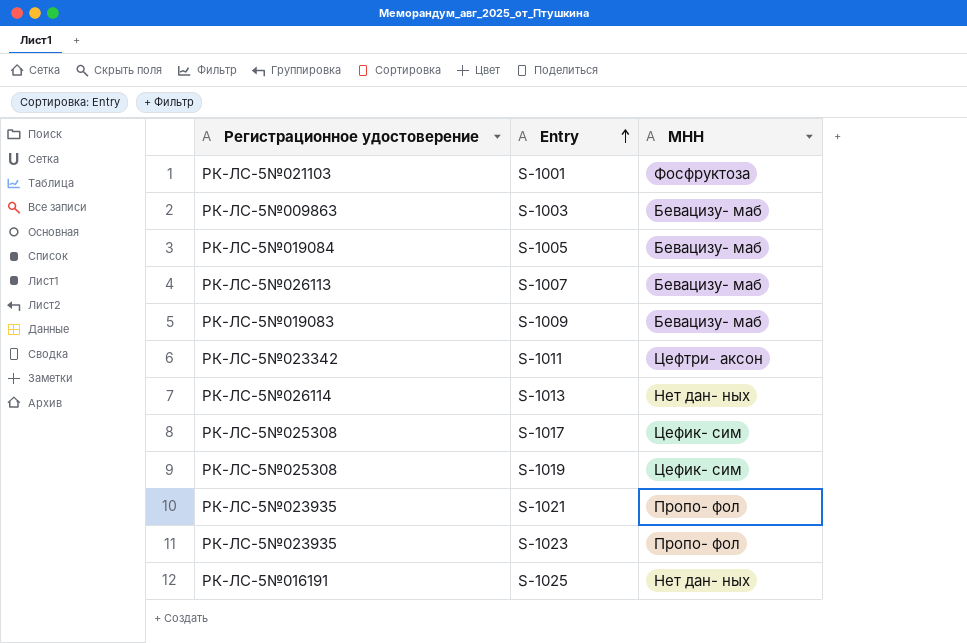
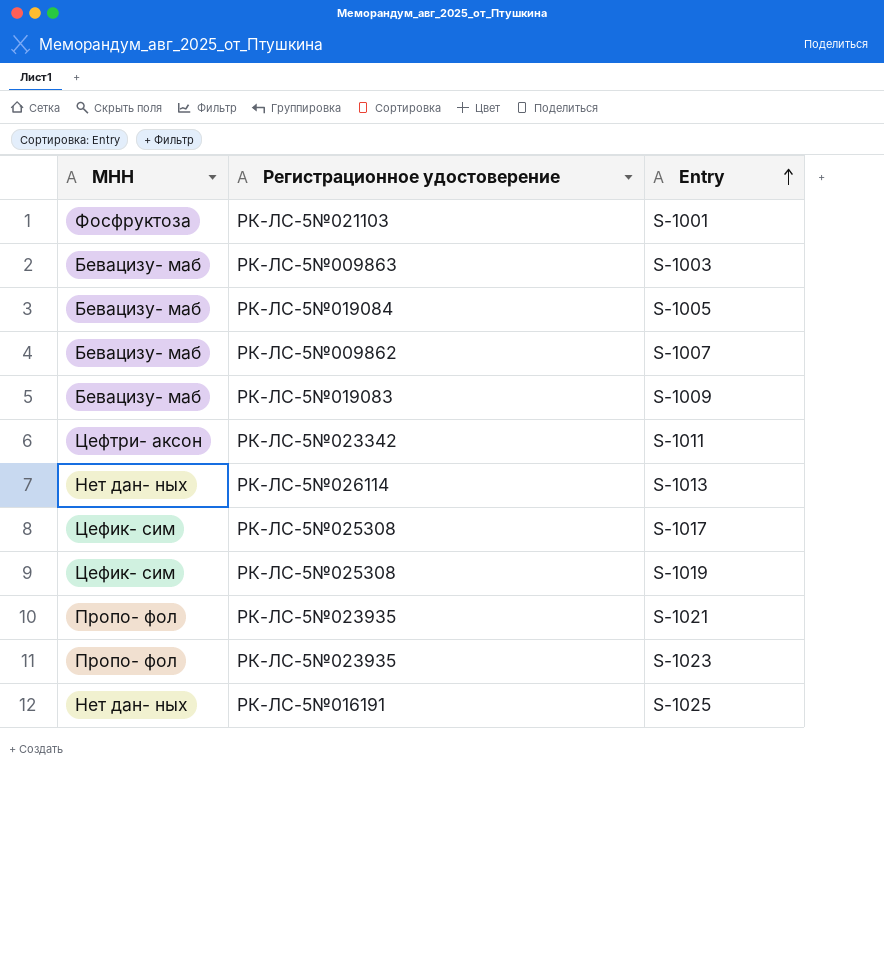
column МНН | position: 3 -> 1
S-1007 | Регистрационное удостоверение: РК-ЛС-5№026113 -> РК-ЛС-5№009862

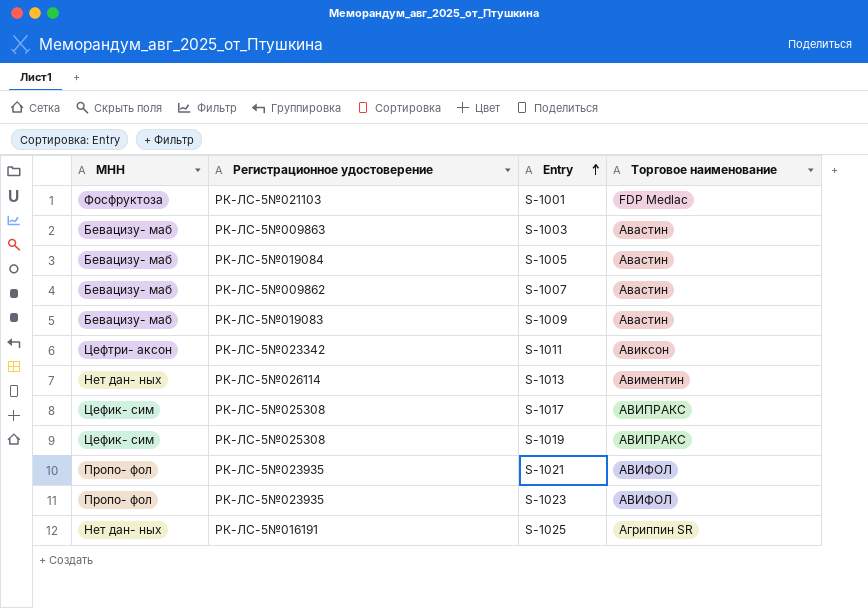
column Торговое наименование | position: none -> 4

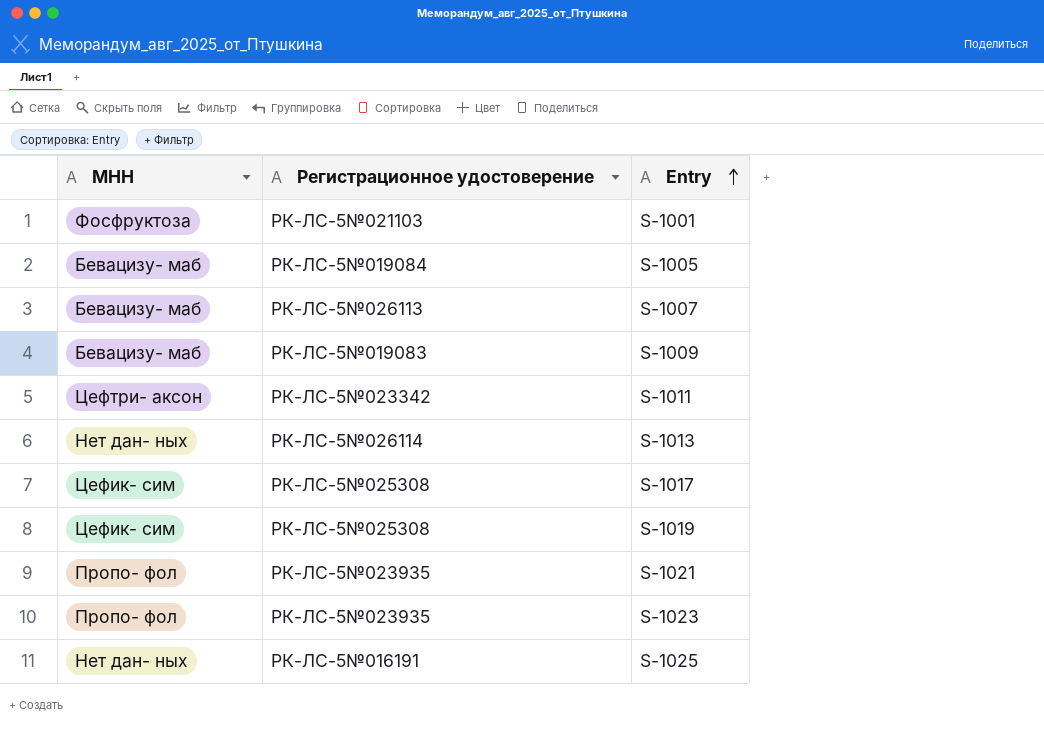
column Торговое наименование | position: 4 -> none
row S-1003: Бевацизу- маб | РК-ЛС-5№009863 | Авастин -> none
S-1007 | Регистрационное удостоверение: РК-ЛС-5№009862 -> РК-ЛС-5№026113

